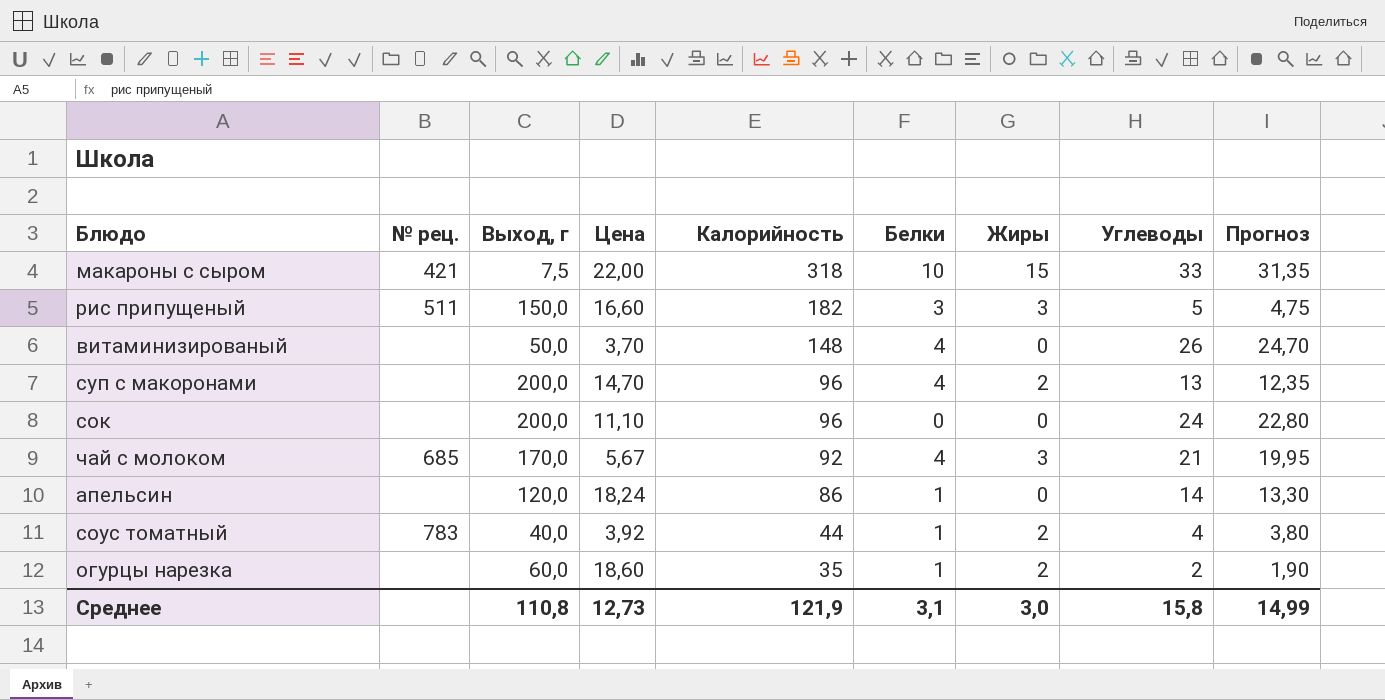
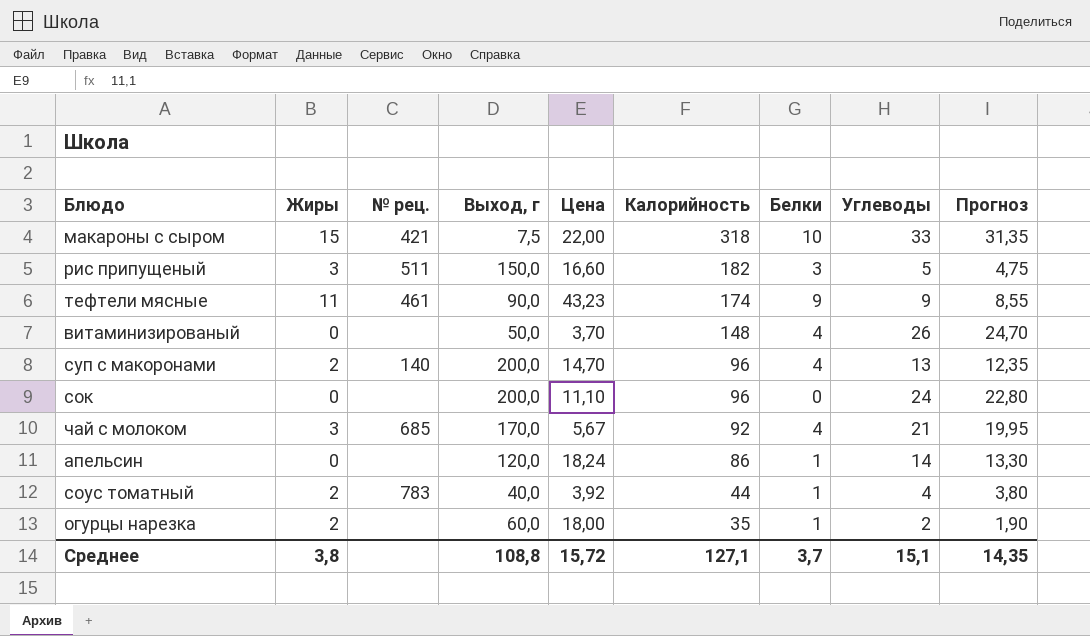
column Жиры | position: 7 -> 2
row тефтели мясные: none -> 11 | 461 | 90,0 | 43,23 | 174 | 9 | 9 | 8,55
суп с макоронами | № рец.: none -> 140
огурцы нарезка | Цена: 18,60 -> 18,00
Среднее | Жиры: 3,0 -> 3,8
Среднее | Выход, г: 110,8 -> 108,8
Среднее | Цена: 12,73 -> 15,72
Среднее | Калорийность: 121,9 -> 127,1
Среднее | Белки: 3,1 -> 3,7
Среднее | Углеводы: 15,8 -> 15,1
Среднее | Прогноз: 14,99 -> 14,35

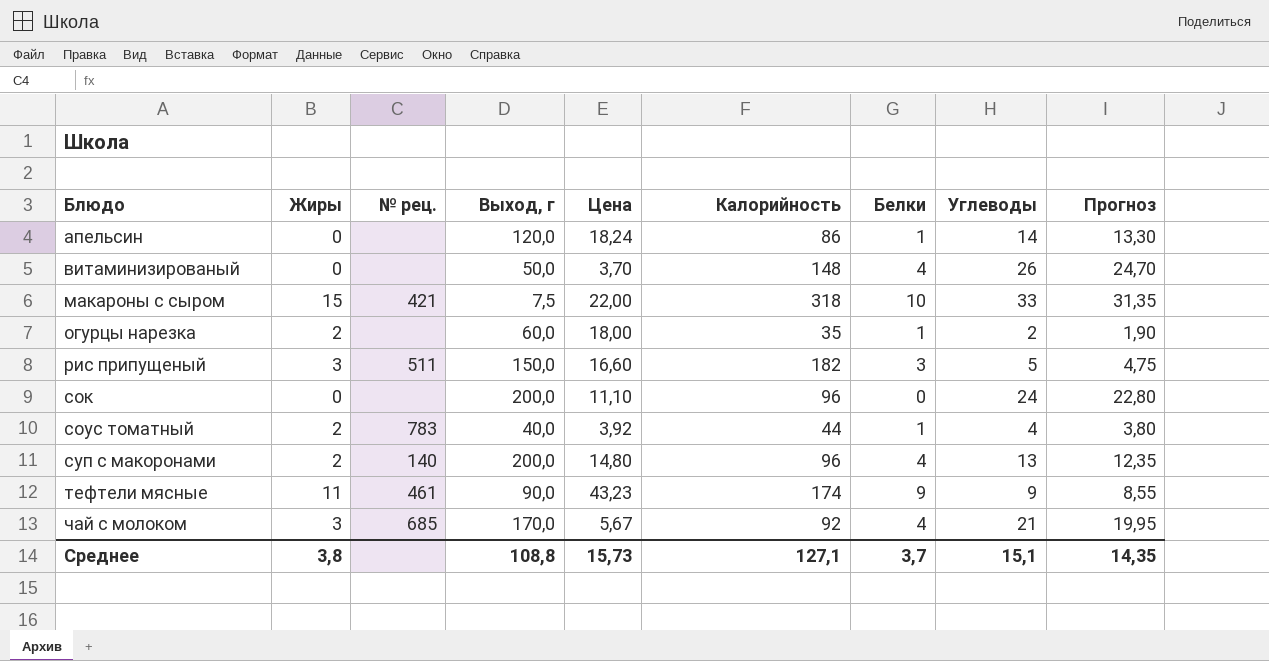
row order: Калорийность descending -> Блюдо ascending
суп с макоронами | Цена: 14,70 -> 14,80
Среднее | Цена: 15,72 -> 15,73

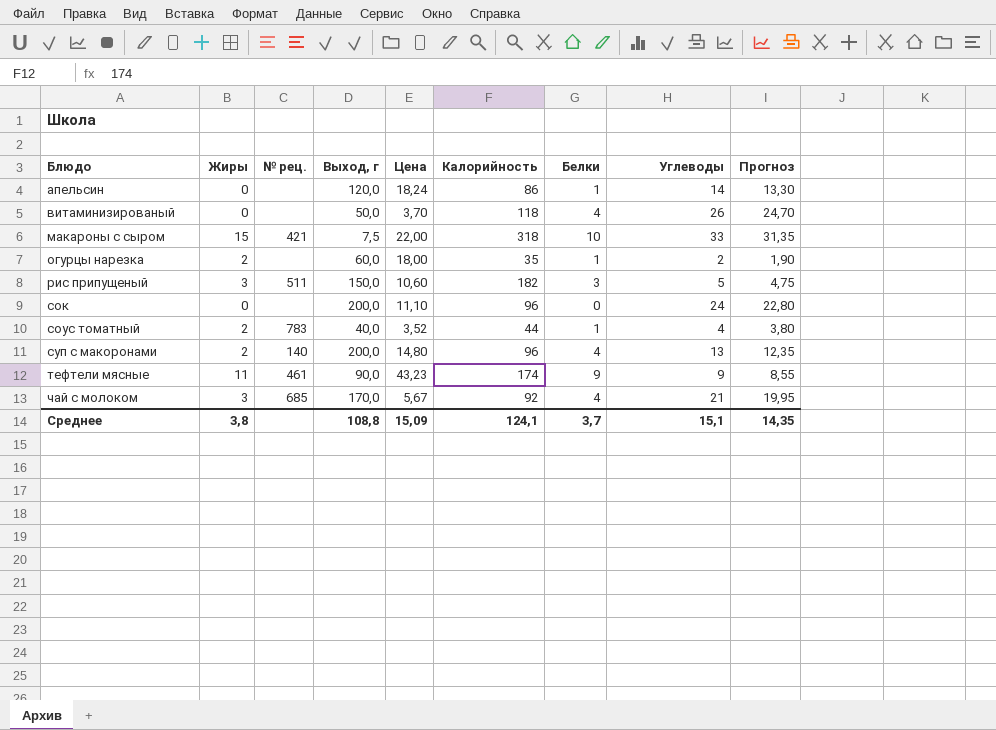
витаминизированый | Калорийность: 148 -> 118
рис припущеный | Цена: 16,60 -> 10,60
соус томатный | Цена: 3,92 -> 3,52
Среднее | Цена: 15,73 -> 15,09
Среднее | Калорийность: 127,1 -> 124,1

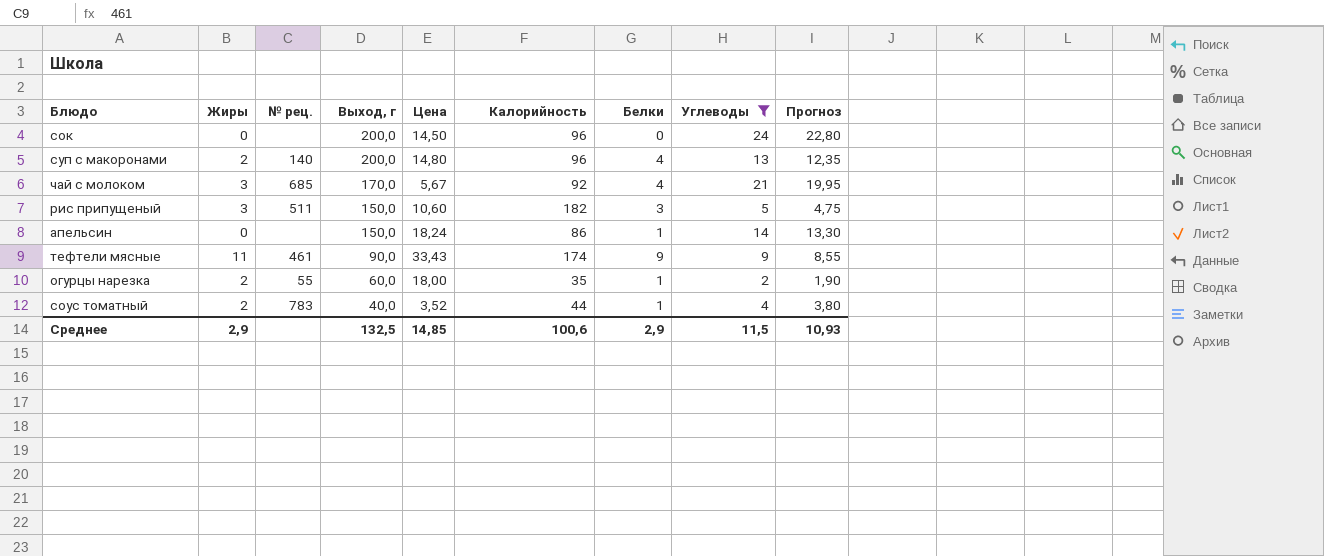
filter: none -> Углеводы <= 24
row order: Блюдо ascending -> Выход, г descending
сок | Цена: 11,10 -> 14,50
апельсин | Выход, г: 120,0 -> 150,0
тефтели мясные | Цена: 43,23 -> 33,43
огурцы нарезка | № рец.: none -> 55
Среднее | Жиры: 3,8 -> 2,9
Среднее | Выход, г: 108,8 -> 132,5
Среднее | Цена: 15,09 -> 14,85
Среднее | Калорийность: 124,1 -> 100,6
Среднее | Белки: 3,7 -> 2,9
Среднее | Углеводы: 15,1 -> 11,5
Среднее | Прогноз: 14,35 -> 10,93

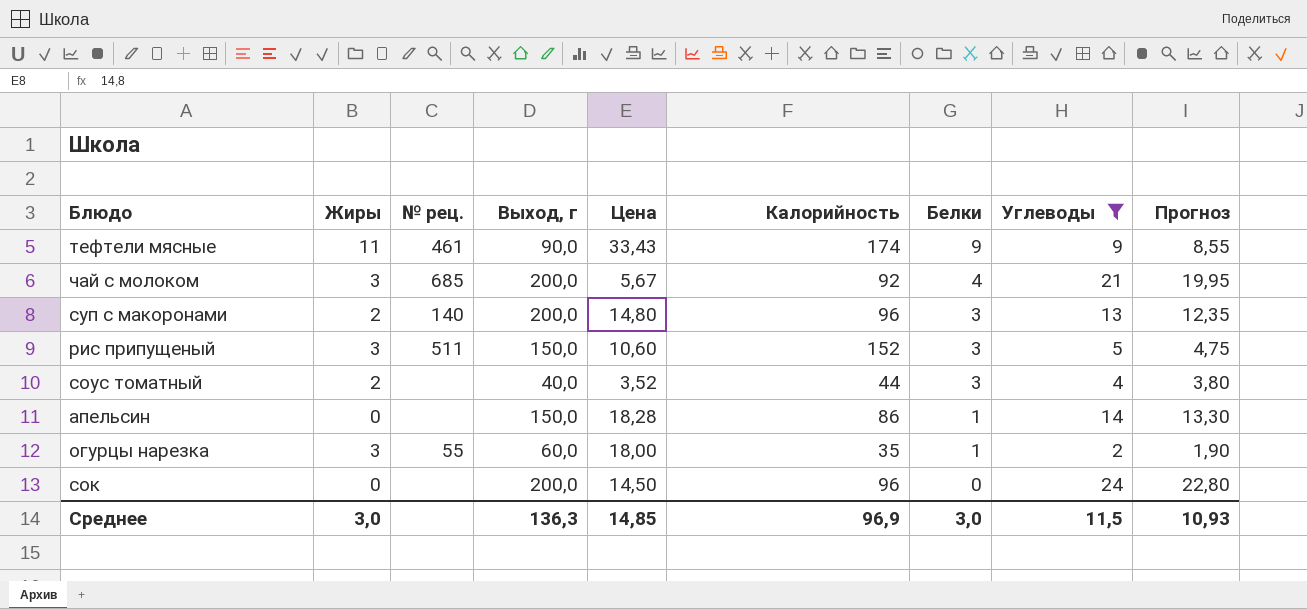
row order: Выход, г descending -> Белки descending
чай с молоком | Выход, г: 170,0 -> 200,0
суп с макоронами | Белки: 4 -> 3
рис припущеный | Калорийность: 182 -> 152
соус томатный | № рец.: 783 -> none
соус томатный | Белки: 1 -> 3
апельсин | Цена: 18,24 -> 18,28
огурцы нарезка | Жиры: 2 -> 3
Среднее | Жиры: 2,9 -> 3,0
Среднее | Выход, г: 132,5 -> 136,3
Среднее | Калорийность: 100,6 -> 96,9
Среднее | Белки: 2,9 -> 3,0

